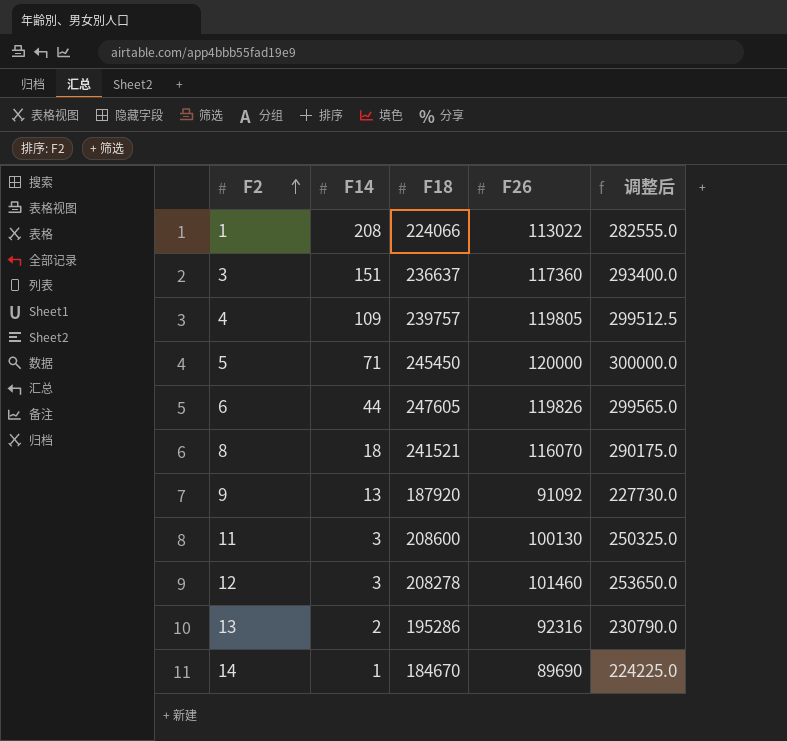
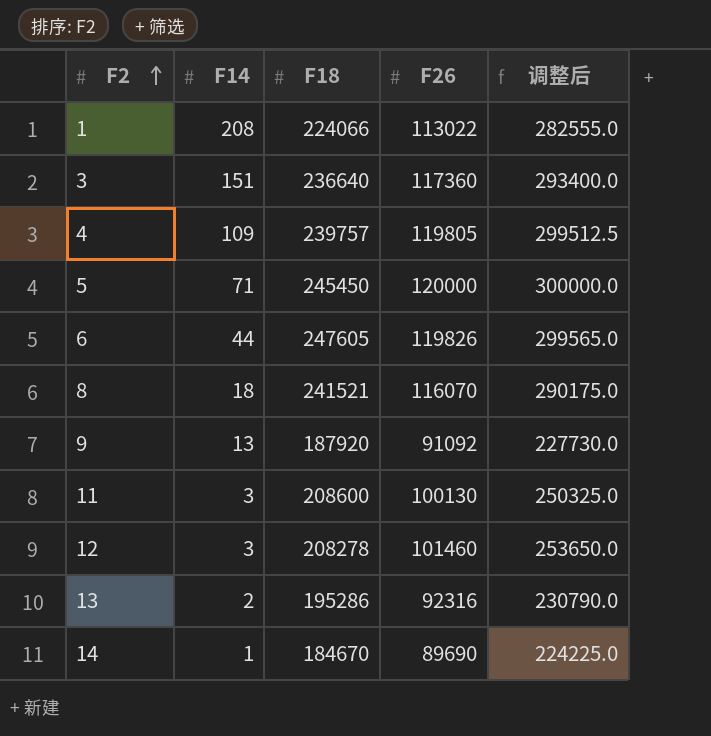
3 | F18: 236637 -> 236640

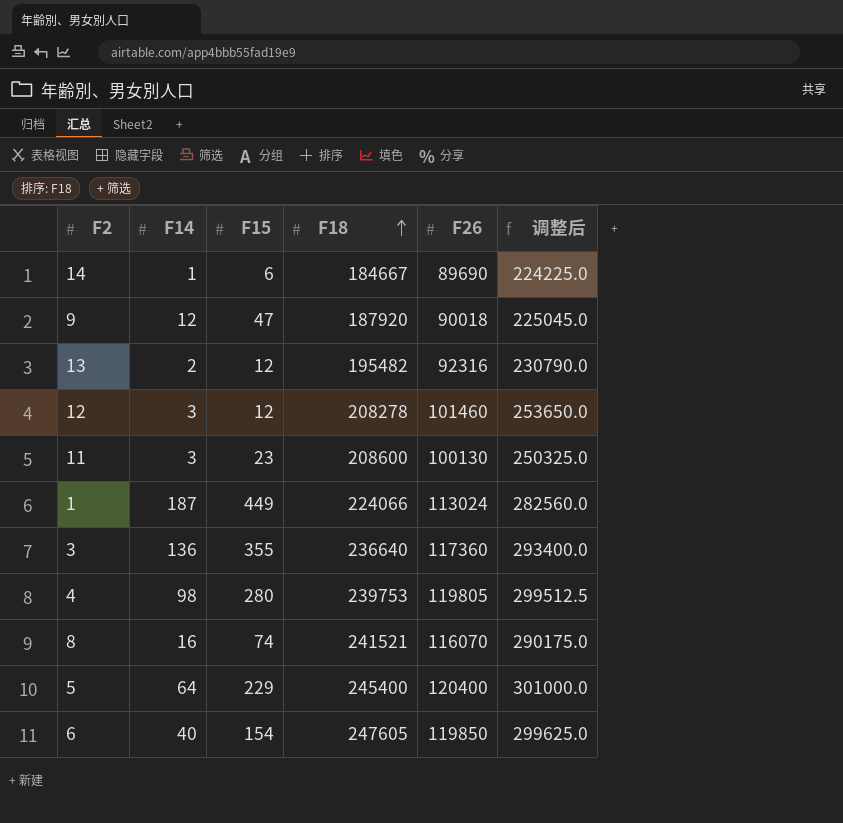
row order: F2 ascending -> F18 ascending
column F15 | position: none -> 3
14 | F18: 184670 -> 184667
9 | F14: 13 -> 12
9 | F26: 91092 -> 90018
9 | 调整后: 227730.0 -> 225045.0
13 | F18: 195286 -> 195482
1 | F14: 208 -> 187
1 | F26: 113022 -> 113024
1 | 调整后: 282555.0 -> 282560.0
3 | F14: 151 -> 136
4 | F14: 109 -> 98
4 | F18: 239757 -> 239753
8 | F14: 18 -> 16
5 | F14: 71 -> 64
5 | F18: 245450 -> 245400
5 | F26: 120000 -> 120400
5 | 调整后: 300000.0 -> 301000.0
6 | F14: 44 -> 40
6 | F26: 119826 -> 119850
6 | 调整后: 299565.0 -> 299625.0

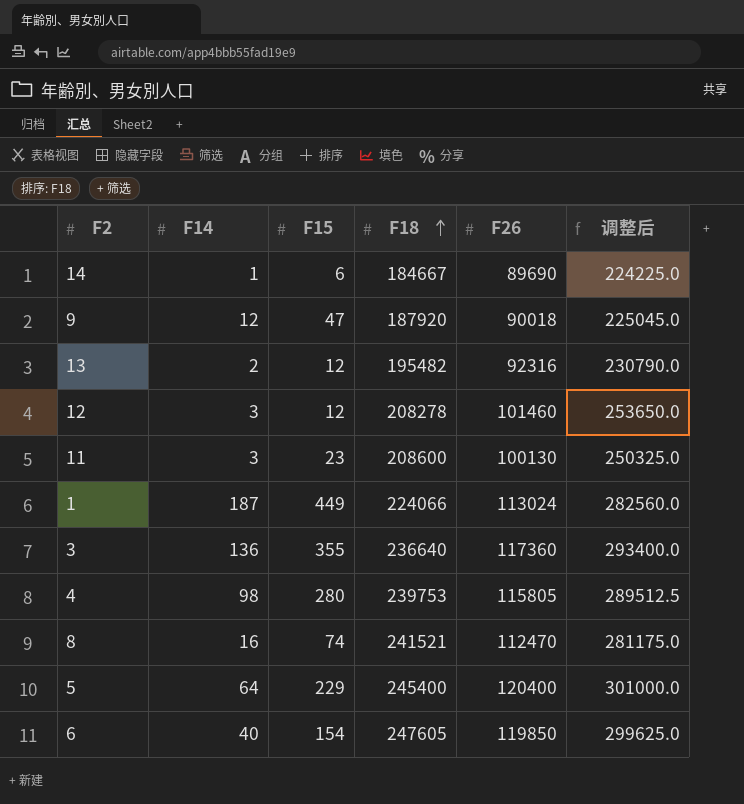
4 | F26: 119805 -> 115805
4 | 调整后: 299512.5 -> 289512.5
8 | F26: 116070 -> 112470
8 | 调整后: 290175.0 -> 281175.0

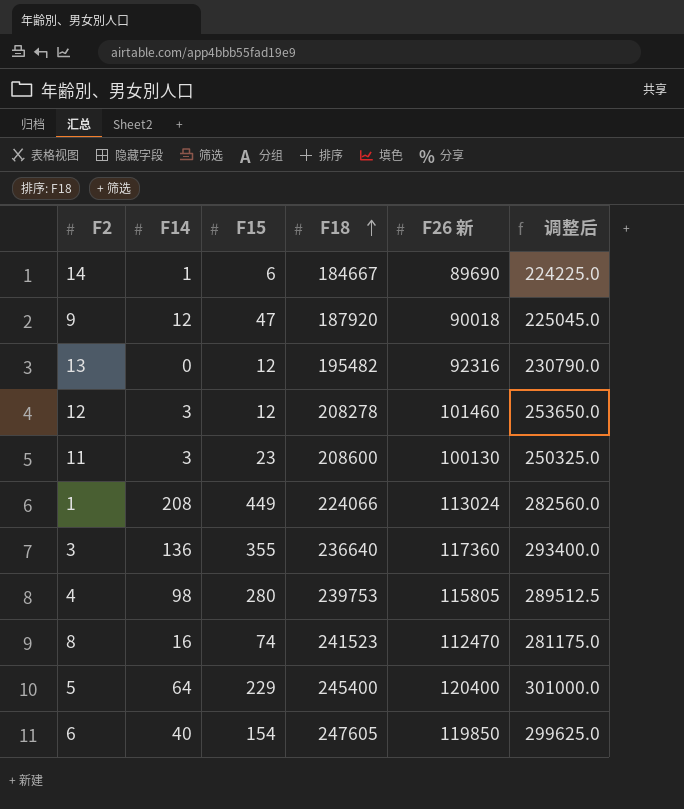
column name: F26 -> F26 新
13 | F14: 2 -> 0
1 | F14: 187 -> 208
8 | F18: 241521 -> 241523

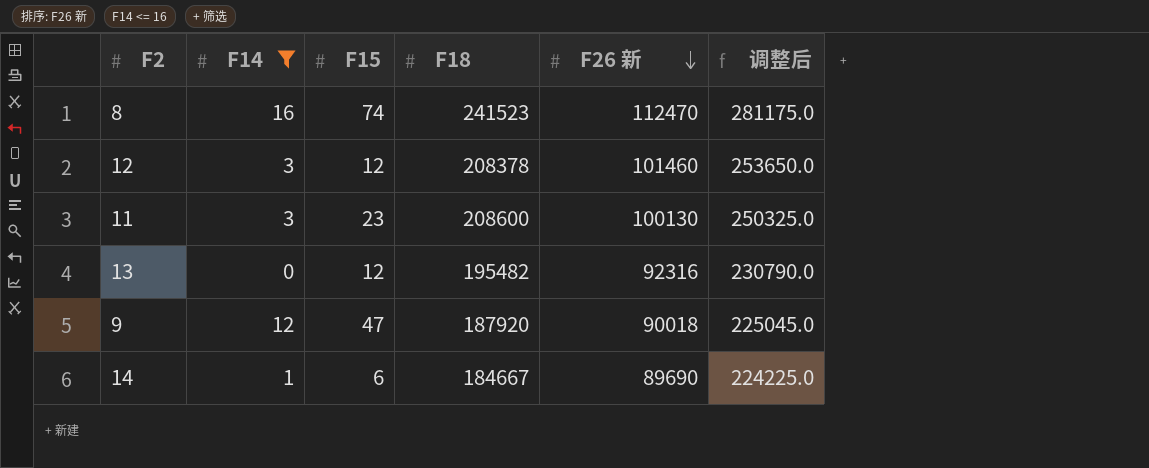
filter: none -> F14 <= 16
row order: F18 ascending -> F26 新 descending
12 | F18: 208278 -> 208378

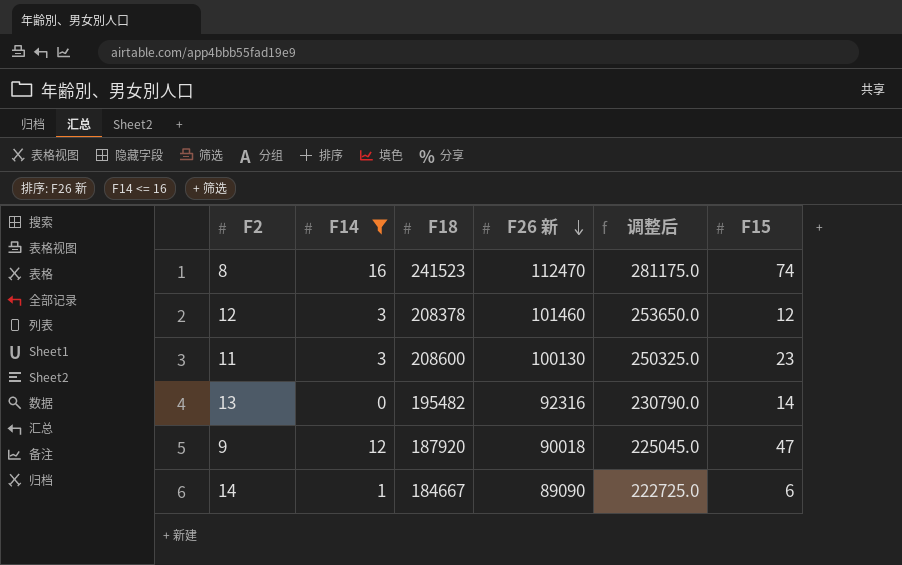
column F15 | position: 3 -> 6
13 | F15: 12 -> 14
14 | F26 新: 89690 -> 89090
14 | 调整后: 224225.0 -> 222725.0

